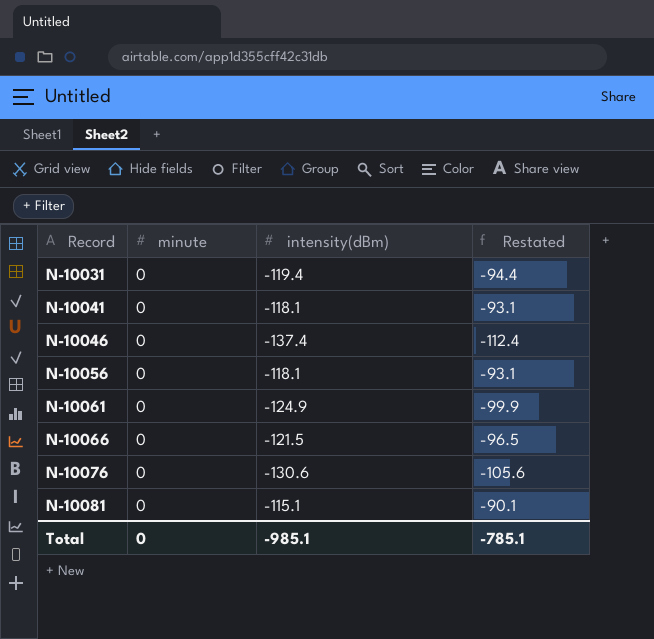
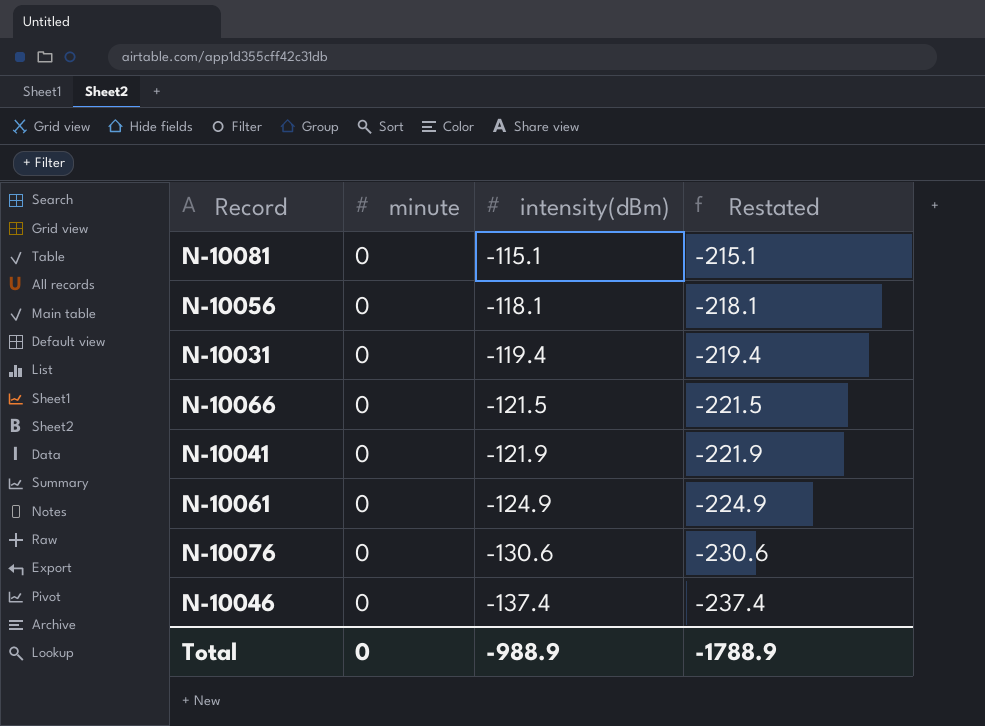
row order: Record ascending -> intensity(dBm) descending
column Restated | formula: [intensity(dBm)] + 25 -> [intensity(dBm)] - 100
N-10041 | intensity(dBm): -118.1 -> -121.9
Total | intensity(dBm): -985.1 -> -988.9
Total | Restated: -785.1 -> -1788.9

